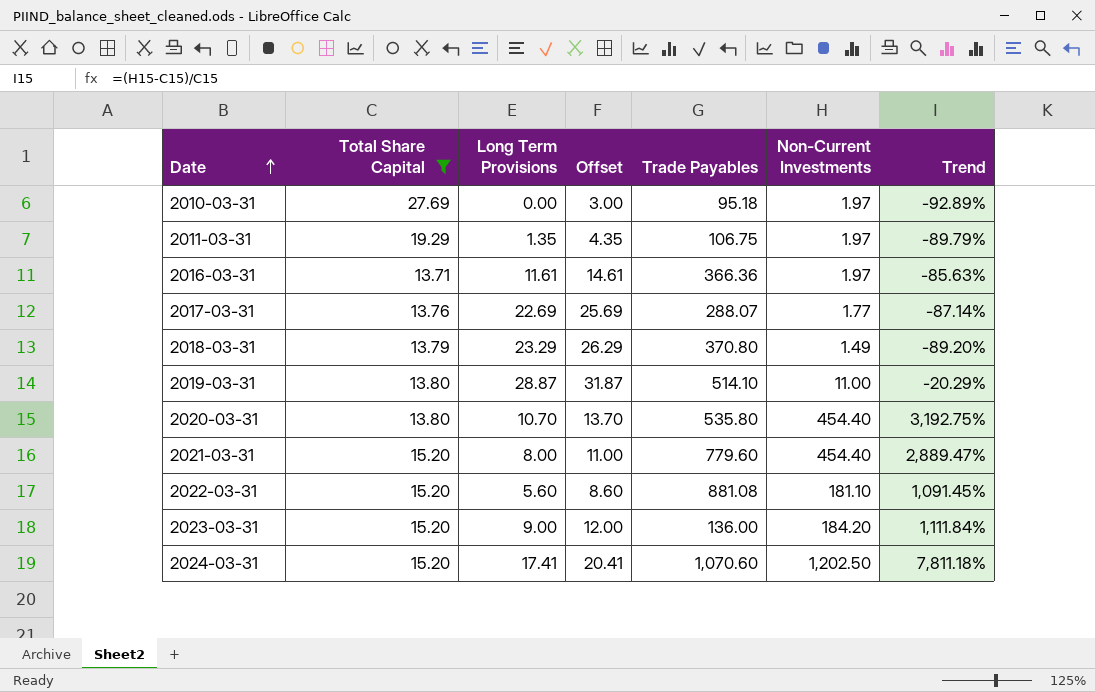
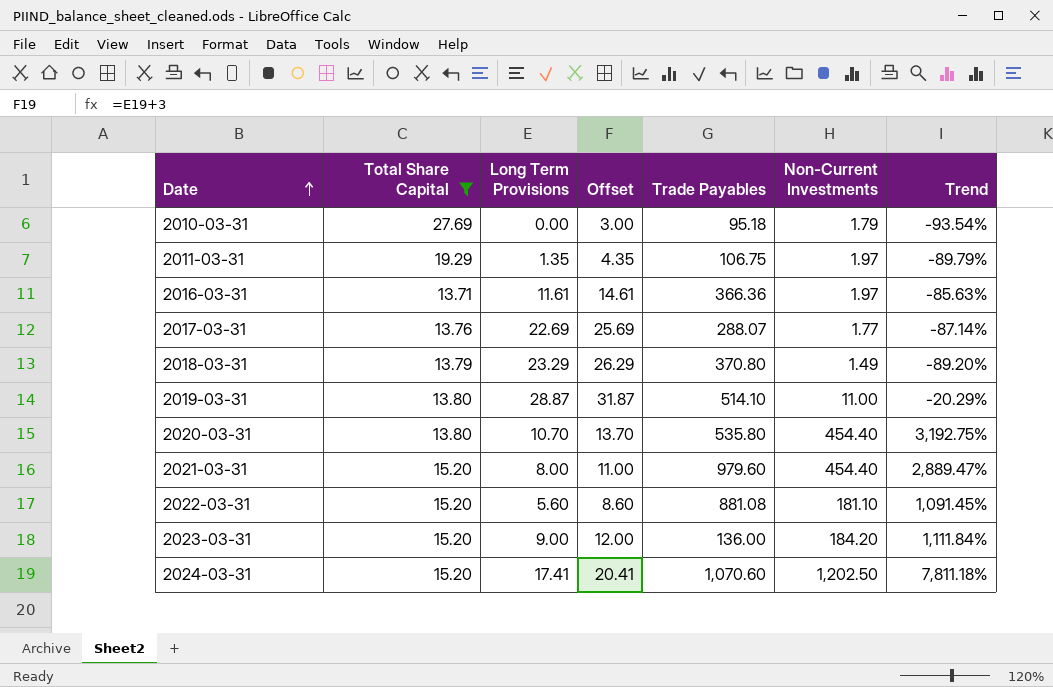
2010-03-31 | Non-Current Investments: 1.97 -> 1.79
2010-03-31 | Trend: -92.89% -> -93.54%
2021-03-31 | Trade Payables: 779.60 -> 979.60

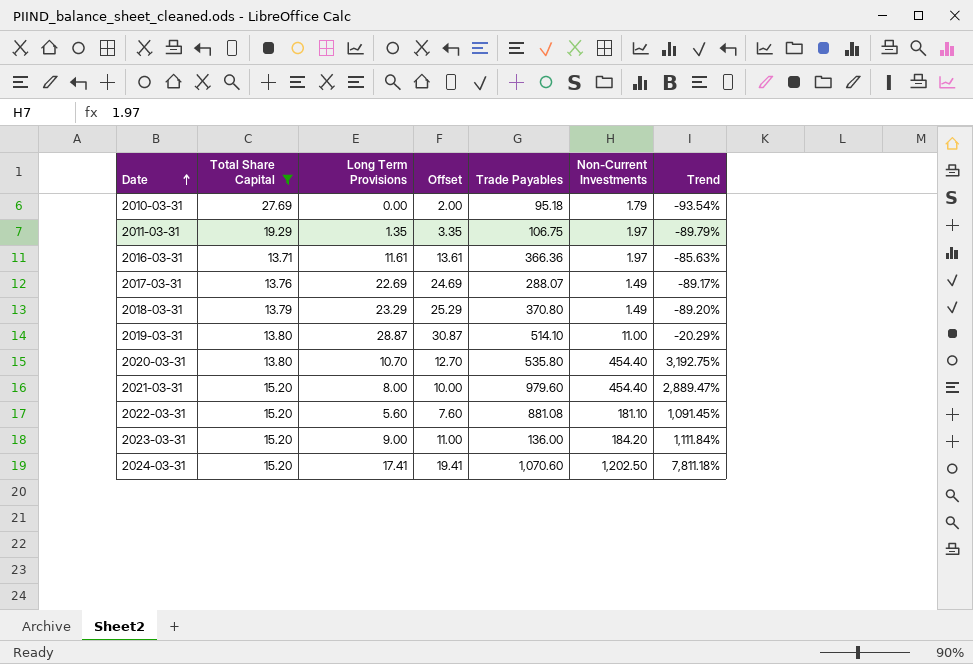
column Offset | formula: [Long Term Provisions] + 3 -> [Long Term Provisions] + 2
2017-03-31 | Non-Current Investments: 1.77 -> 1.49
2017-03-31 | Trend: -87.14% -> -89.17%

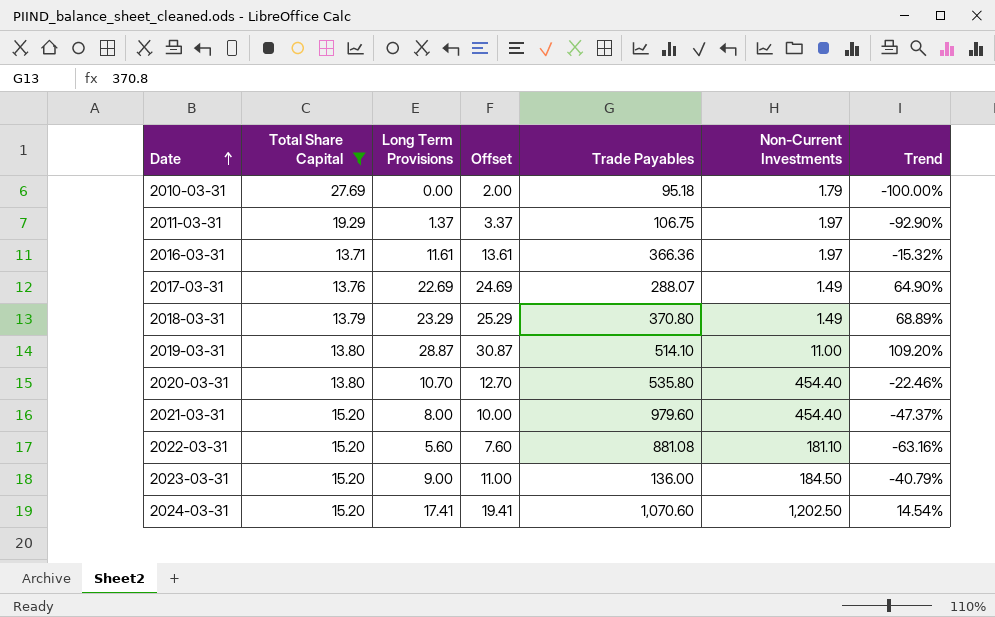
column Trend | formula: ([Non-Current Investments] - [Total Share Capital]) / [Total Share Capital] -> ([Long Term Provisions] - [Total Share Capital]) / [Total Share Capital]
2011-03-31 | Long Term Provisions: 1.35 -> 1.37
2011-03-31 | Offset: 3.35 -> 3.37
2023-03-31 | Non-Current Investments: 184.20 -> 184.50

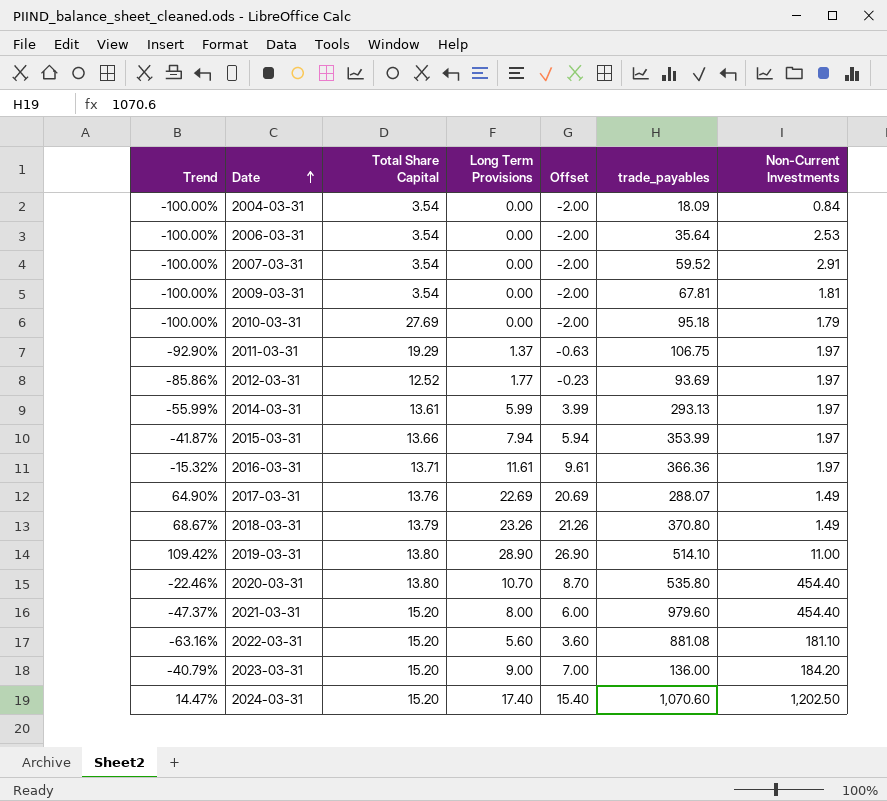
filter: Total Share Capital >= 13.71 -> none
column Trend | position: 7 -> 1
column Offset | formula: [Long Term Provisions] + 2 -> [Long Term Provisions] - 2
column name: Trade Payables -> trade_payables
2018-03-31 | Trend: 68.89% -> 68.67%
2018-03-31 | Long Term Provisions: 23.29 -> 23.26
2019-03-31 | Trend: 109.20% -> 109.42%
2019-03-31 | Long Term Provisions: 28.87 -> 28.90
2023-03-31 | Non-Current Investments: 184.50 -> 184.20
2024-03-31 | Trend: 14.54% -> 14.47%
2024-03-31 | Long Term Provisions: 17.41 -> 17.40

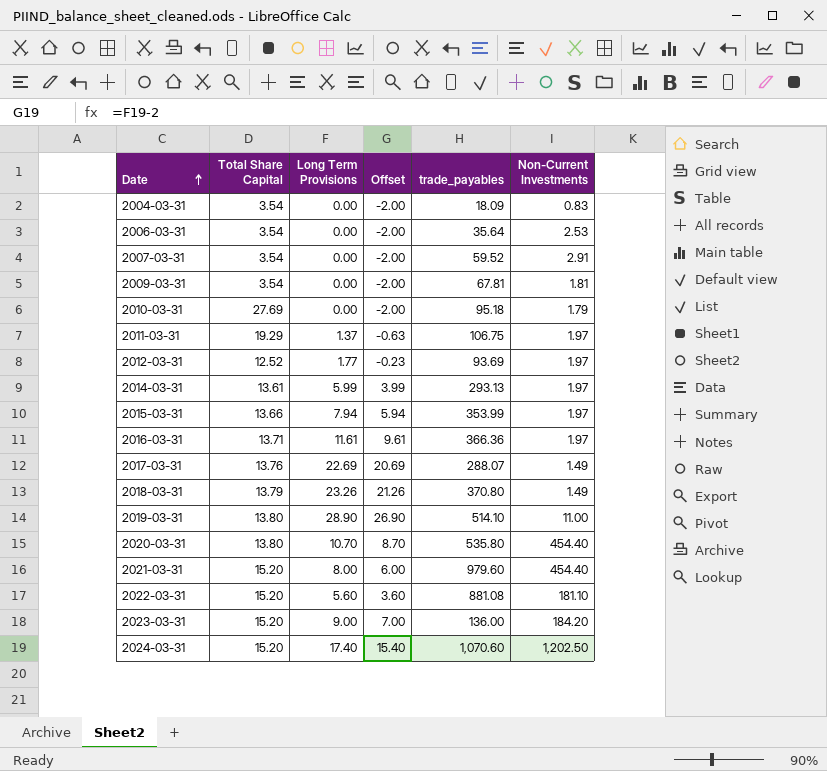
column Trend | formula: ([Long Term Provisions] - [Total Share Capital]) / [Total Share Capital] -> none
2004-03-31 | Non-Current Investments: 0.84 -> 0.83

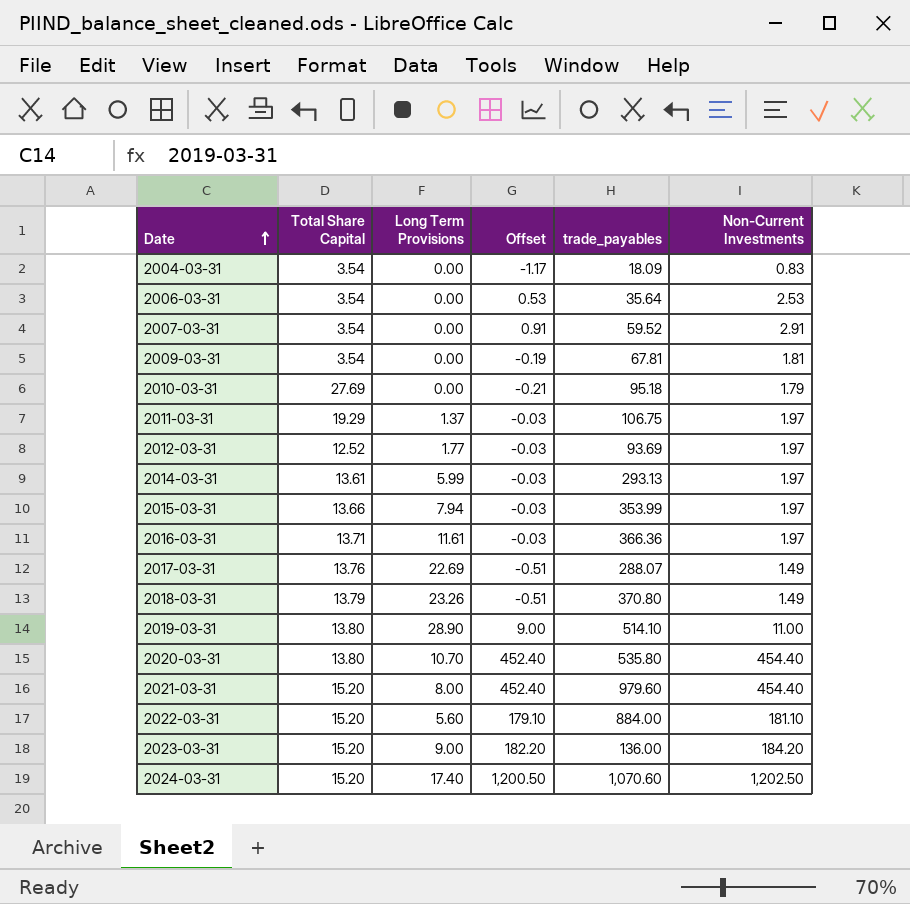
column Offset | formula: [Long Term Provisions] - 2 -> [Non-Current Investments] - 2
2022-03-31 | trade_payables: 881.08 -> 884.00

